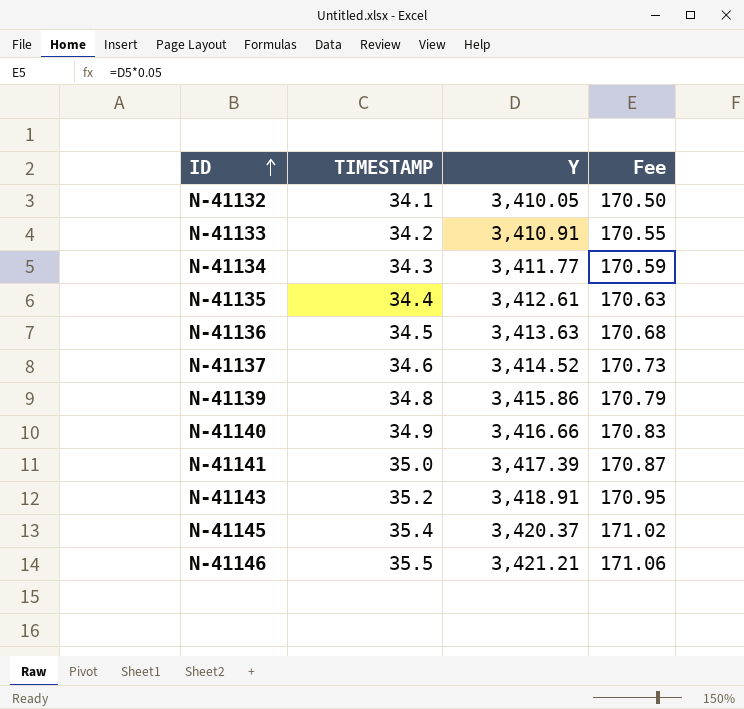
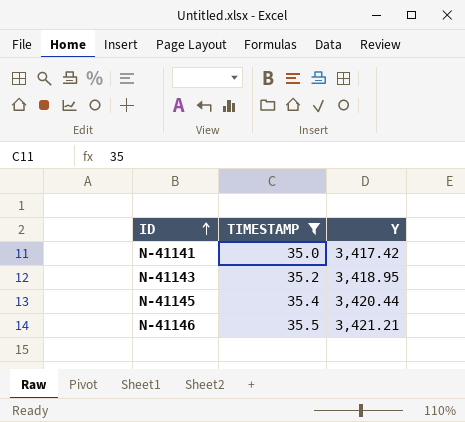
filter: none -> TIMESTAMP >= 35.0
column Fee | formula: [Y] * 0.05 -> none
N-41141 | Y: 3,417.39 -> 3,417.42
N-41143 | Y: 3,418.91 -> 3,418.95
N-41145 | Y: 3,420.37 -> 3,420.44

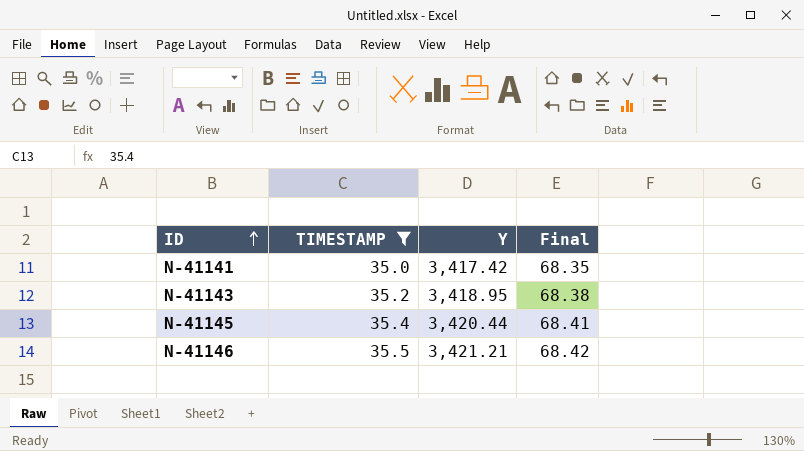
column Final | formula: none -> [Y] * 0.02

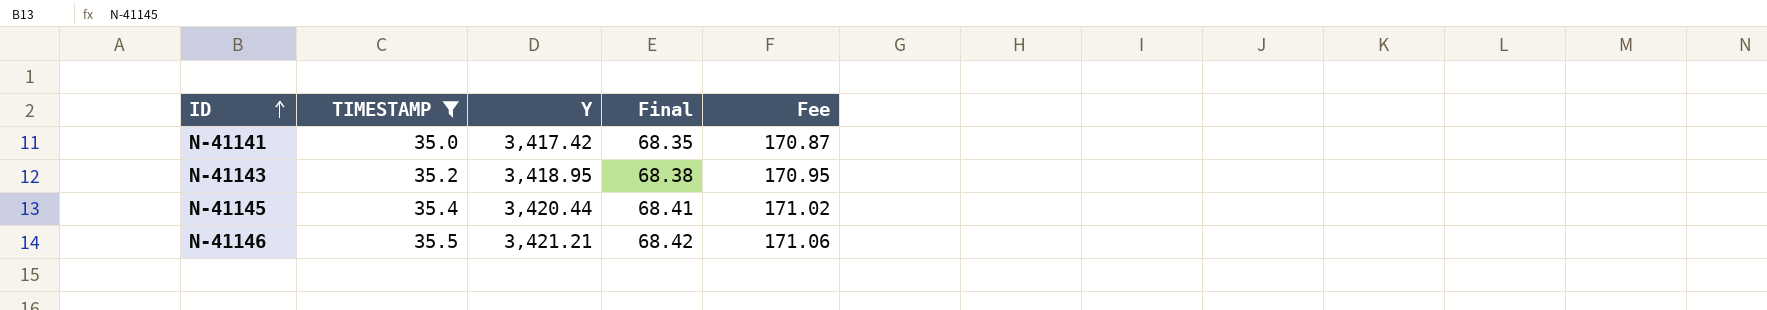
column Fee | formula: none -> [Y] * 0.05

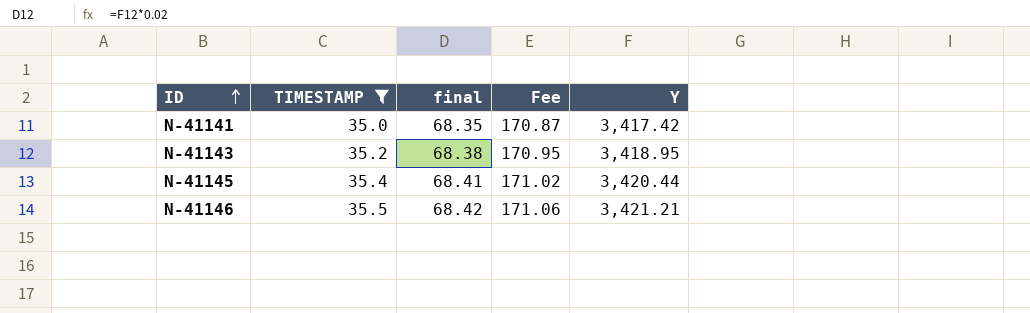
column name: Final -> final
column Y | position: 3 -> 5

